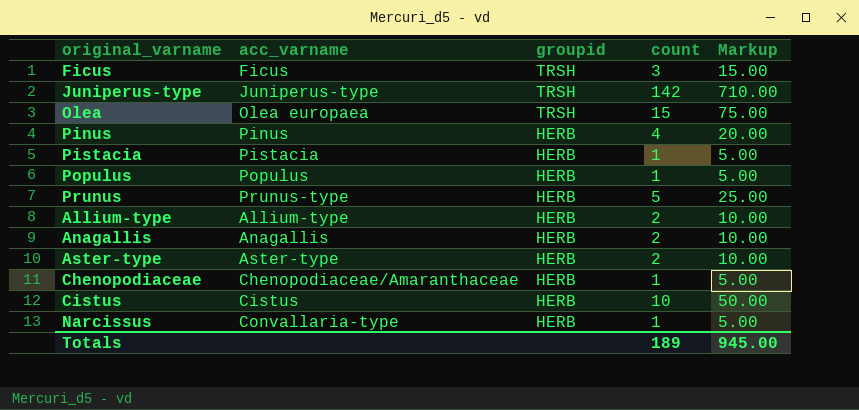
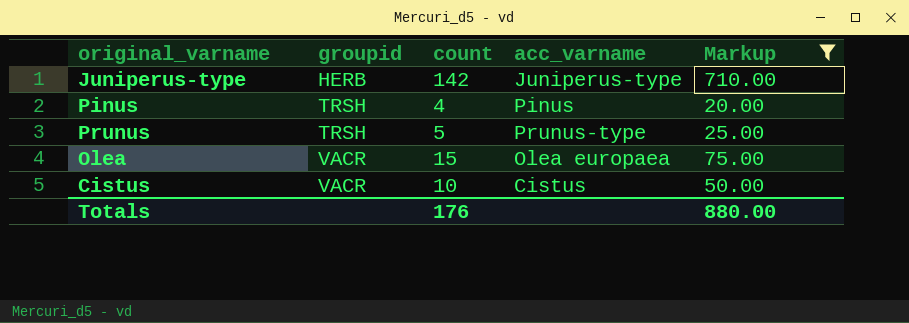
filter: none -> Markup >= 20.00
row order: groupid descending -> groupid ascending
column acc_varname | position: 2 -> 4
Juniperus-type | groupid: TRSH -> HERB
Pinus | groupid: HERB -> TRSH
Prunus | groupid: HERB -> TRSH
Olea | groupid: TRSH -> VACR
Cistus | groupid: HERB -> VACR
Totals | count: 189 -> 176
Totals | Markup: 945.00 -> 880.00

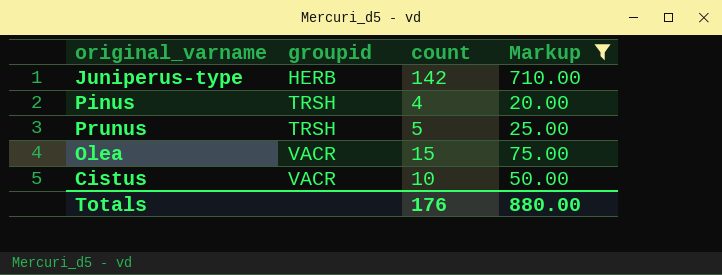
column acc_varname | position: 4 -> none

